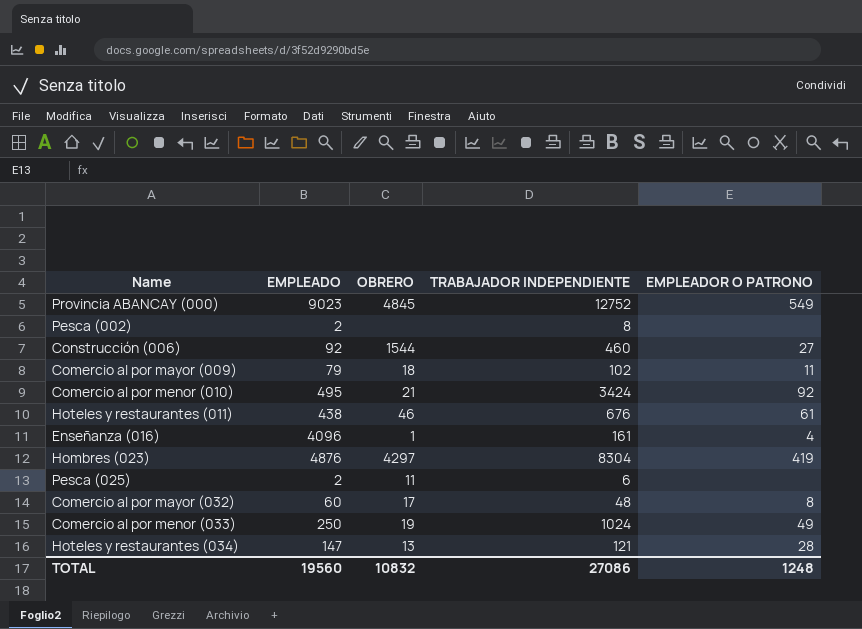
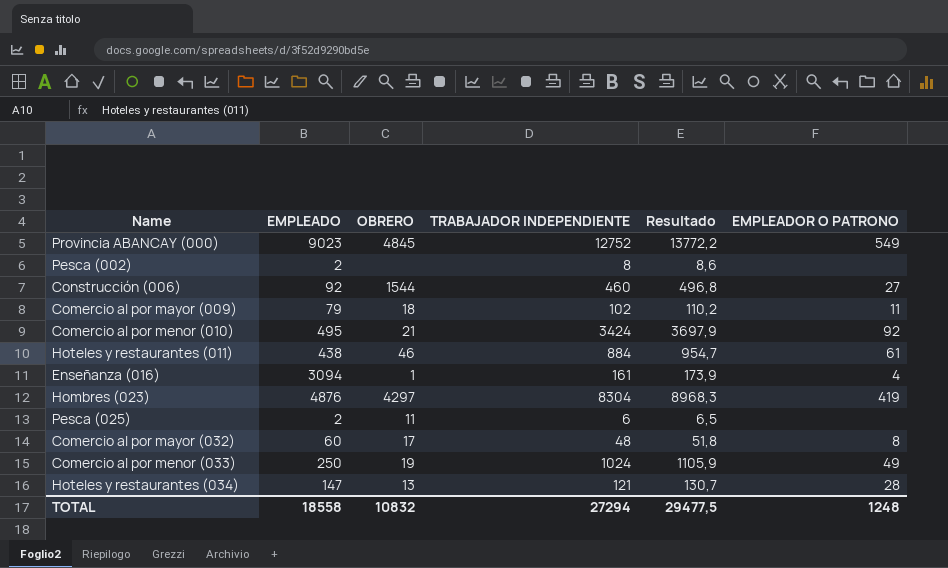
column Resultado | formula: none -> [TRABAJADOR INDEPENDIENTE] * 1,08
Hoteles y restaurantes (011) | TRABAJADOR INDEPENDIENTE: 676 -> 884
Enseñanza (016) | EMPLEADO: 4096 -> 3094
TOTAL | EMPLEADO: 19560 -> 18558
TOTAL | TRABAJADOR INDEPENDIENTE: 27086 -> 27294

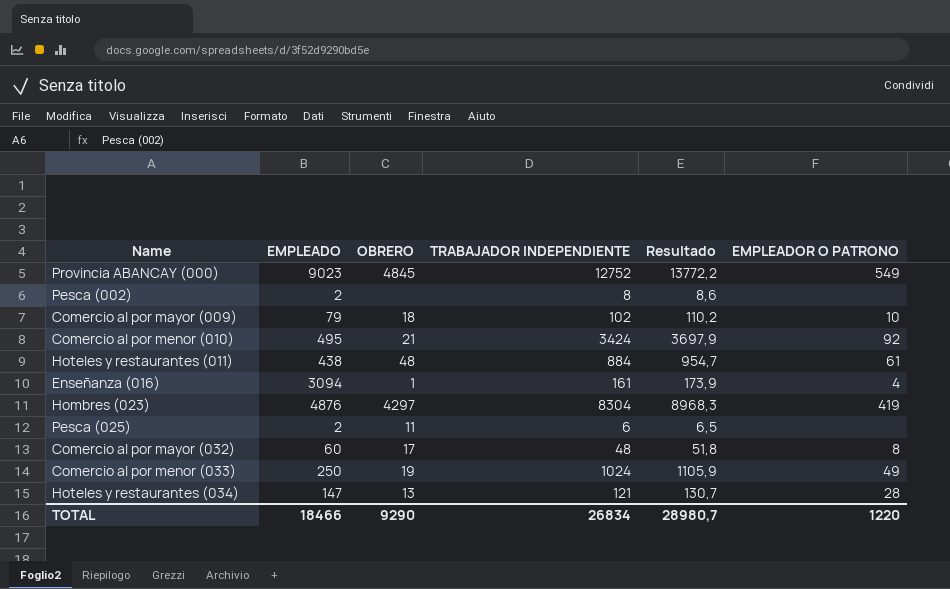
row Construcción (006): 92 | 1544 | 460 | 496,8 | 27 -> none
Comercio al por mayor (009) | EMPLEADOR O PATRONO: 11 -> 10
Hoteles y restaurantes (011) | OBRERO: 46 -> 48
TOTAL | EMPLEADO: 18558 -> 18466
TOTAL | OBRERO: 10832 -> 9290
TOTAL | TRABAJADOR INDEPENDIENTE: 27294 -> 26834
TOTAL | Resultado: 29477,5 -> 28980,7
TOTAL | EMPLEADOR O PATRONO: 1248 -> 1220

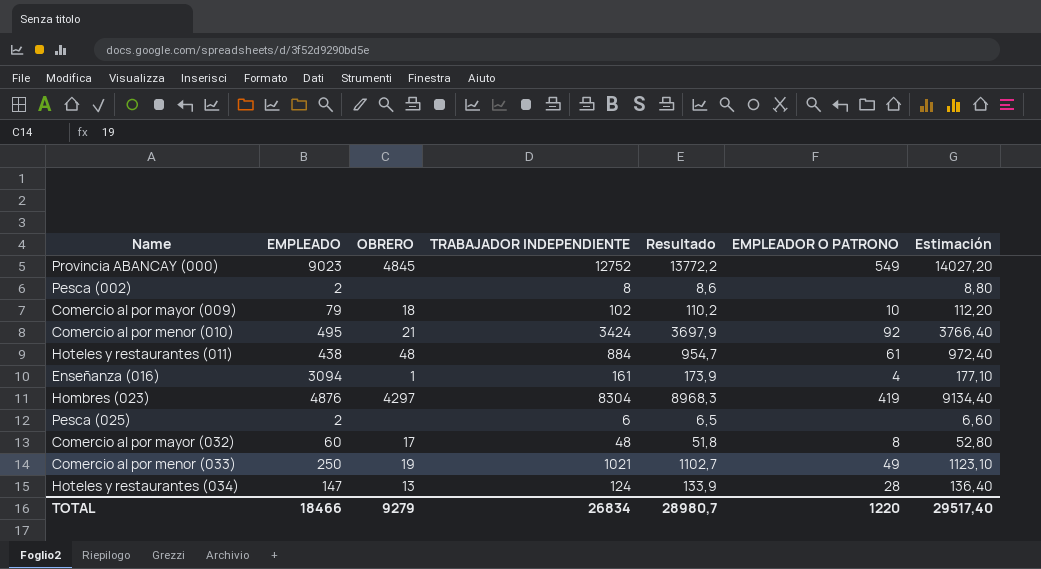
column Estimación | formula: none -> [TRABAJADOR INDEPENDIENTE] * 1,1
Pesca (025) | OBRERO: 11 -> none
Comercio al por menor (033) | TRABAJADOR INDEPENDIENTE: 1024 -> 1021
Comercio al por menor (033) | Resultado: 1105,9 -> 1102,7
Hoteles y restaurantes (034) | TRABAJADOR INDEPENDIENTE: 121 -> 124
Hoteles y restaurantes (034) | Resultado: 130,7 -> 133,9
TOTAL | OBRERO: 9290 -> 9279

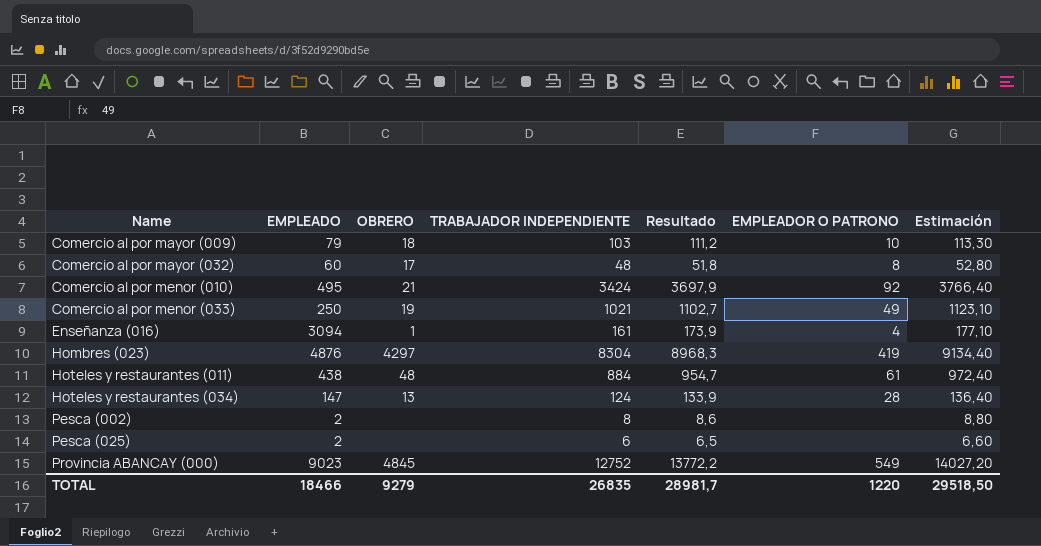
row order: none -> Name ascending
Comercio al por mayor (009) | TRABAJADOR INDEPENDIENTE: 102 -> 103
Comercio al por mayor (009) | Resultado: 110,2 -> 111,2
Comercio al por mayor (009) | Estimación: 112,20 -> 113,30
TOTAL | TRABAJADOR INDEPENDIENTE: 26834 -> 26835
TOTAL | Resultado: 28980,7 -> 28981,7
TOTAL | Estimación: 29517,40 -> 29518,50

